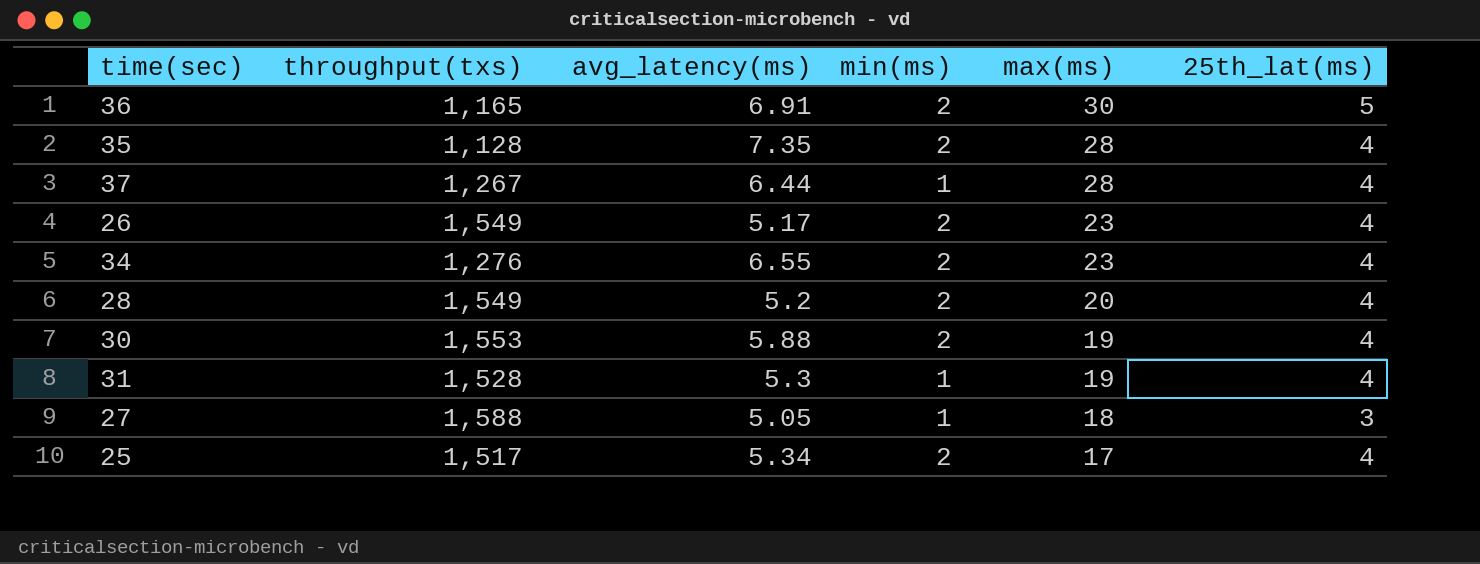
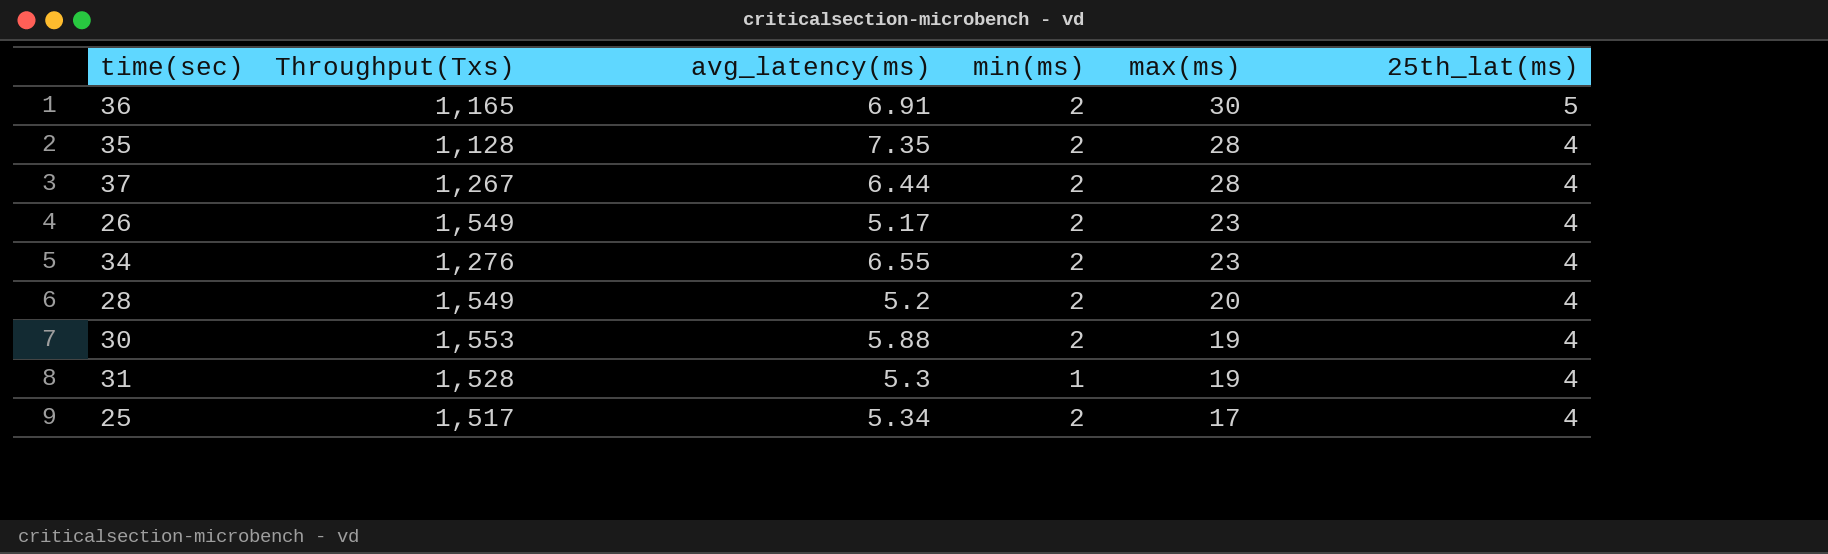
column name: throughput(txs) -> Throughput(Txs)
row 27: 1,588 | 5.05 | 1 | 18 | 3 -> none
37 | min(ms): 1 -> 2

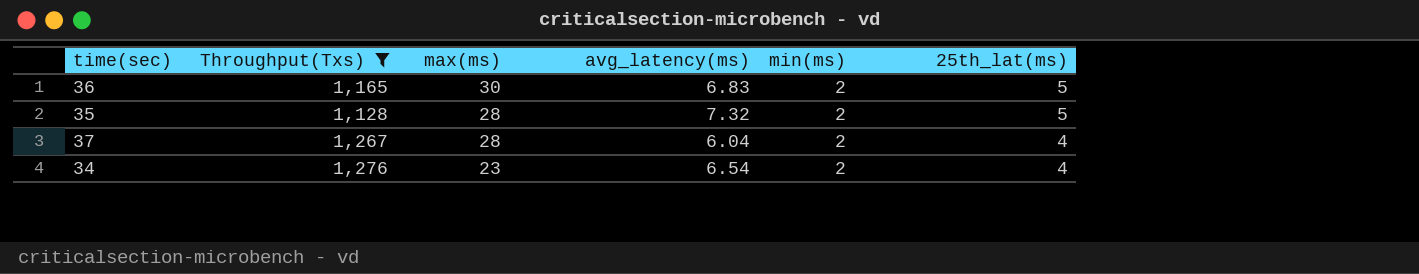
filter: none -> Throughput(Txs) <= 1,276
column max(ms) | position: 5 -> 3
36 | avg_latency(ms): 6.91 -> 6.83
35 | avg_latency(ms): 7.35 -> 7.32
35 | 25th_lat(ms): 4 -> 5
37 | avg_latency(ms): 6.44 -> 6.04
34 | avg_latency(ms): 6.55 -> 6.54

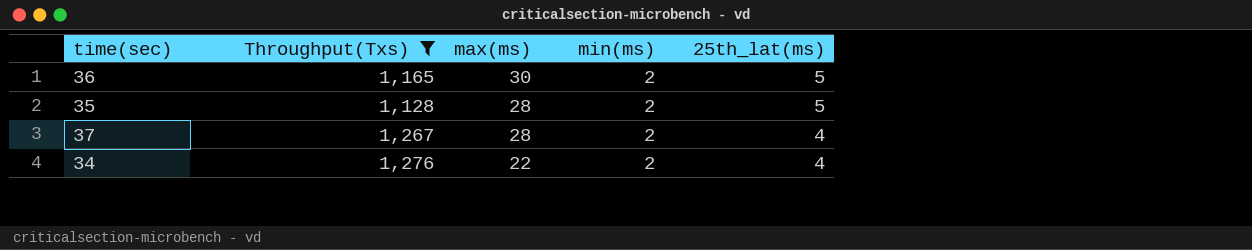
column avg_latency(ms) | position: 4 -> none
34 | max(ms): 23 -> 22

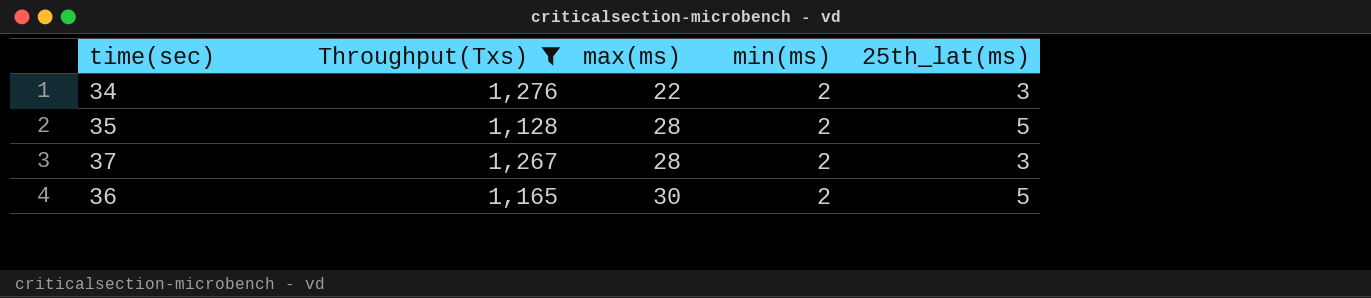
row order: max(ms) descending -> max(ms) ascending
34 | 25th_lat(ms): 4 -> 3
37 | 25th_lat(ms): 4 -> 3

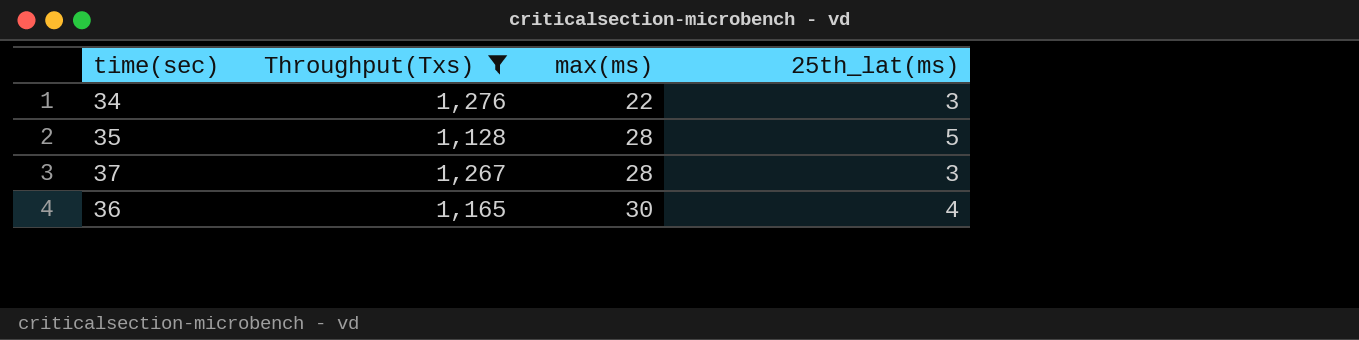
column min(ms) | position: 4 -> none
36 | 25th_lat(ms): 5 -> 4

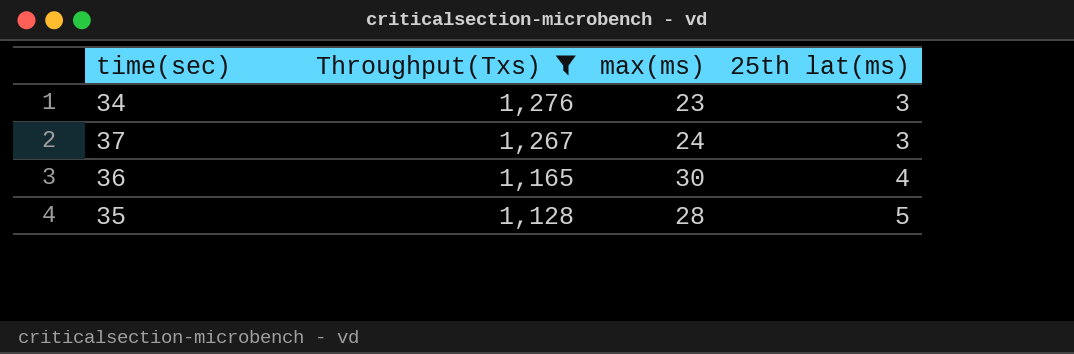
row order: max(ms) ascending -> Throughput(Txs) descending
column name: 25th_lat(ms) -> 25th lat(ms)
34 | max(ms): 22 -> 23
37 | max(ms): 28 -> 24

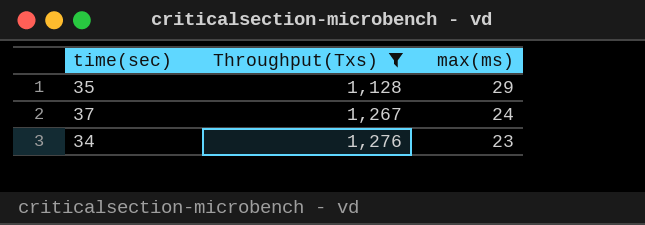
row order: Throughput(Txs) descending -> Throughput(Txs) ascending
column 25th lat(ms) | position: 4 -> none
row 36: 1,165 | 30 | 4 -> none
35 | max(ms): 28 -> 29

